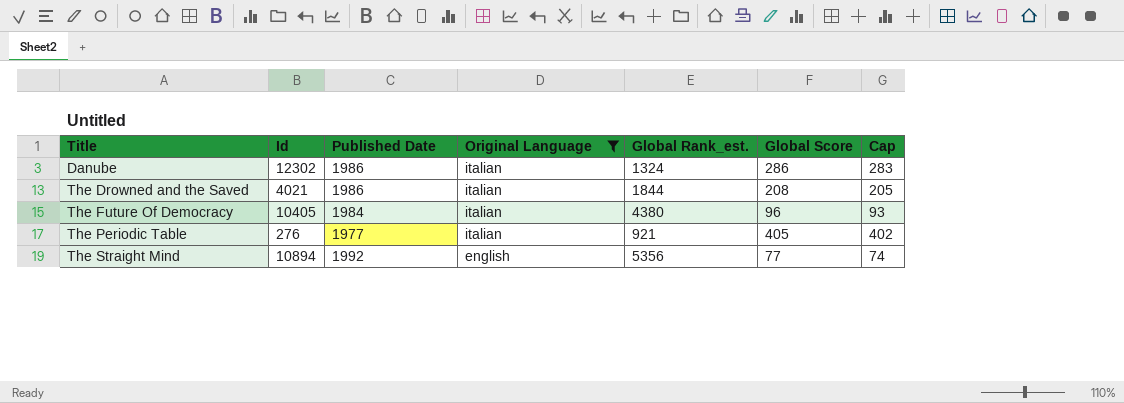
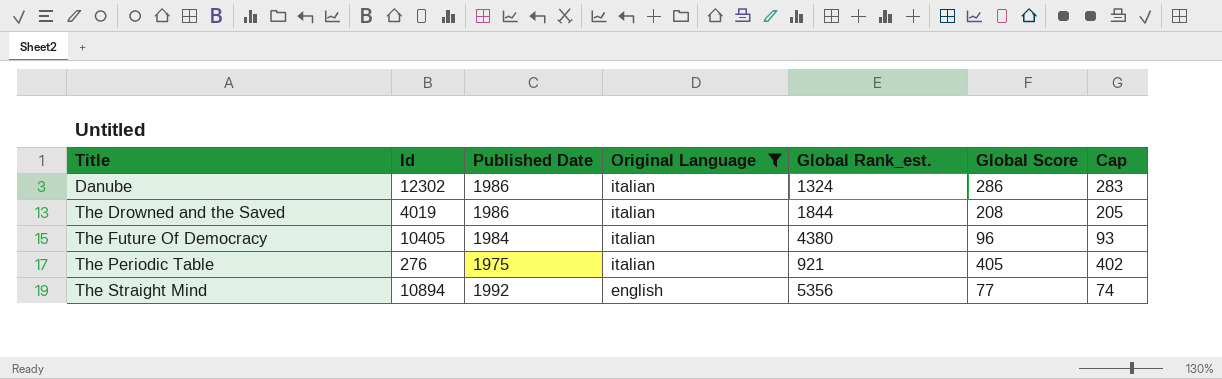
The Drowned and the Saved | Id: 4021 -> 4019
The Periodic Table | Published Date: 1977 -> 1975

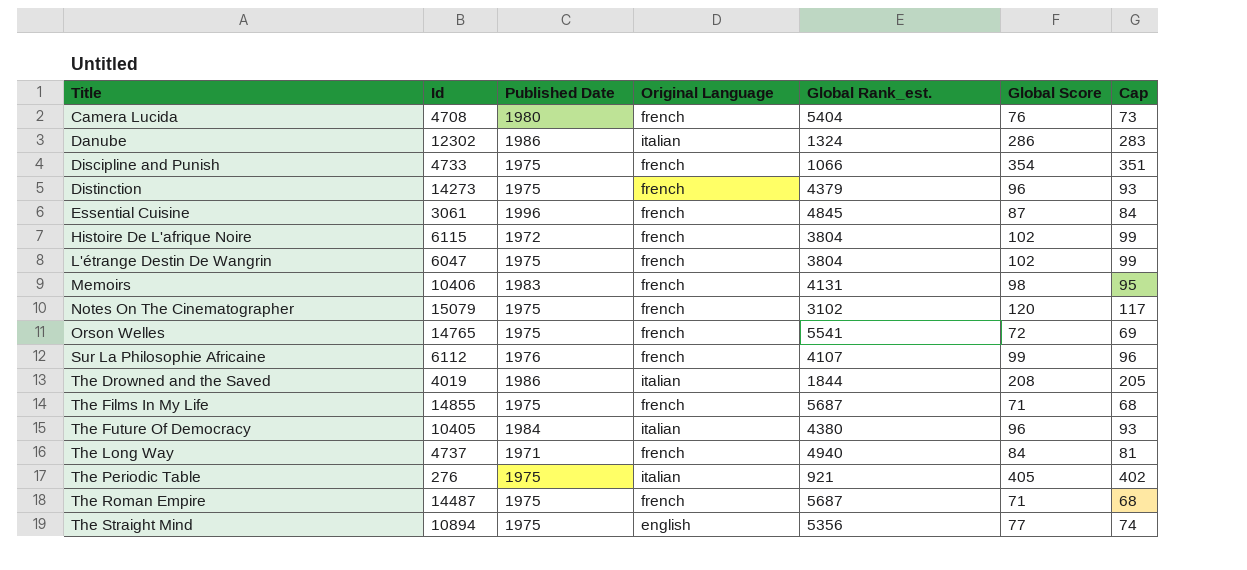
filter: Original Language != french -> none
The Straight Mind | Published Date: 1992 -> 1975

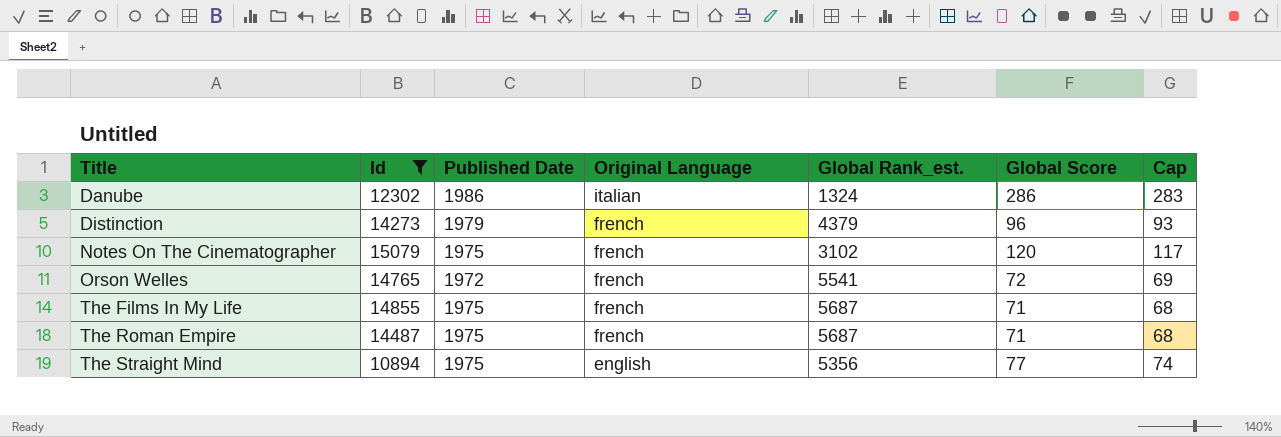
filter: none -> Id >= 10894
Distinction | Published Date: 1975 -> 1979
Orson Welles | Published Date: 1975 -> 1972

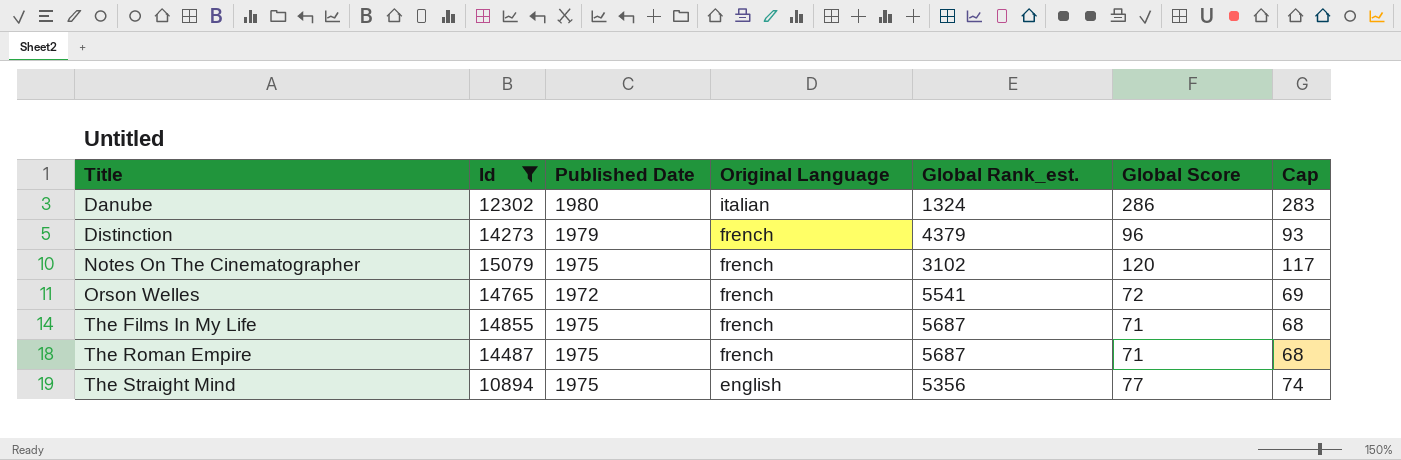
Danube | Published Date: 1986 -> 1980

